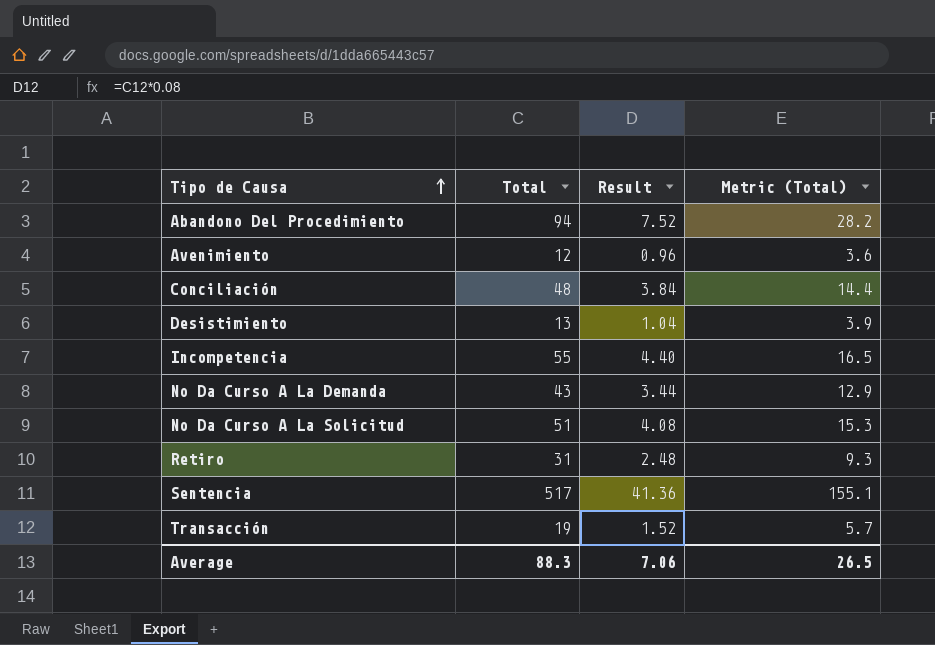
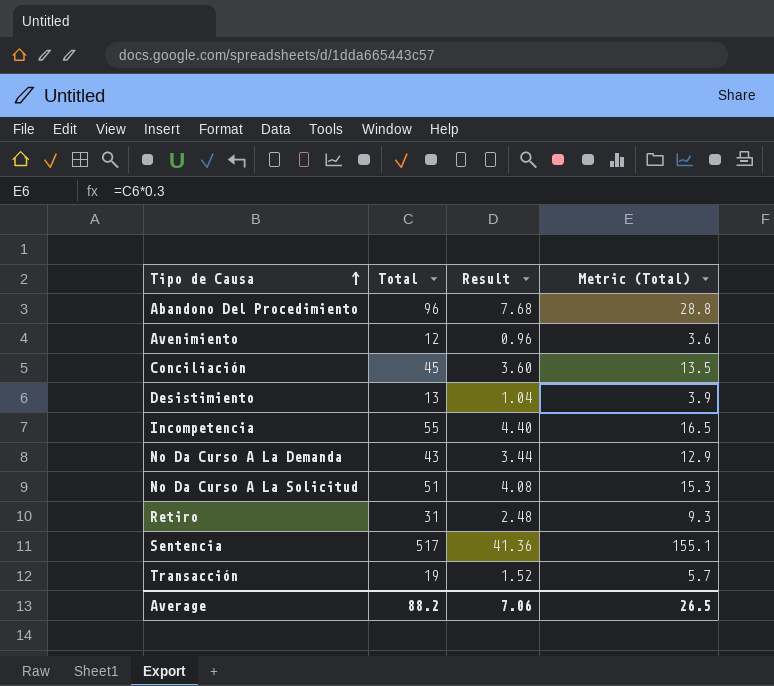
Abandono Del Procedimiento | Total: 94 -> 96
Abandono Del Procedimiento | Result: 7.52 -> 7.68
Abandono Del Procedimiento | Metric (Total): 28.2 -> 28.8
Conciliación | Total: 48 -> 45
Conciliación | Result: 3.84 -> 3.60
Conciliación | Metric (Total): 14.4 -> 13.5
Average | Total: 88.3 -> 88.2

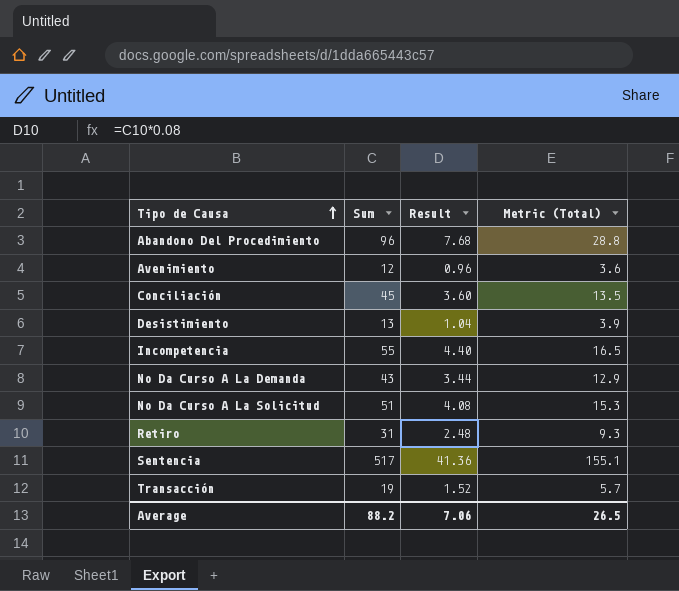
column name: Total -> Sum

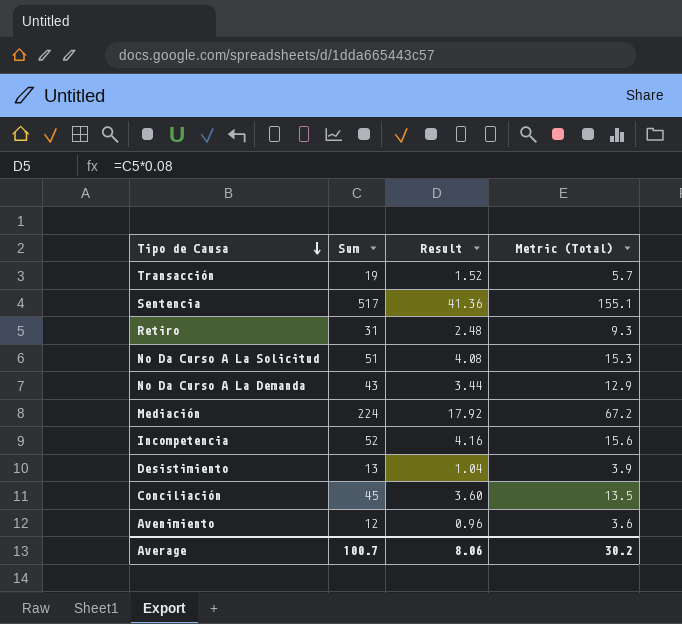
row order: Tipo de Causa ascending -> Tipo de Causa descending
row Abandono Del Procedimiento: 96 | 7.68 | 28.8 -> none
row Mediación: none -> 224 | 17.92 | 67.2
Incompetencia | Sum: 55 -> 52
Incompetencia | Result: 4.40 -> 4.16
Incompetencia | Metric (Total): 16.5 -> 15.6
Average | Sum: 88.2 -> 100.7
Average | Result: 7.06 -> 8.06
Average | Metric (Total): 26.5 -> 30.2

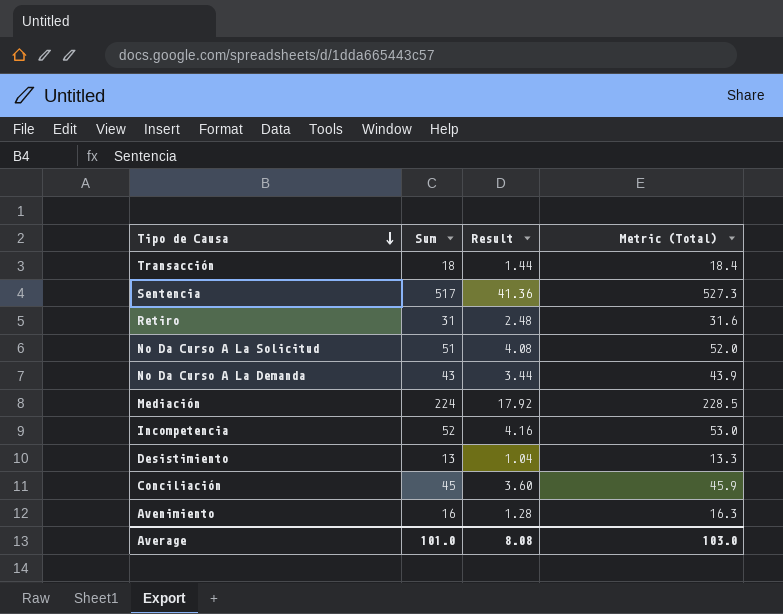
column Metric (Total) | formula: [Sum] * 0.3 -> [Sum] * 1.02
Transacción | Sum: 19 -> 18
Transacción | Result: 1.52 -> 1.44
Avenimiento | Sum: 12 -> 16
Avenimiento | Result: 0.96 -> 1.28
Average | Sum: 100.7 -> 101.0
Average | Result: 8.06 -> 8.08
Average | Metric (Total): 30.2 -> 103.0

